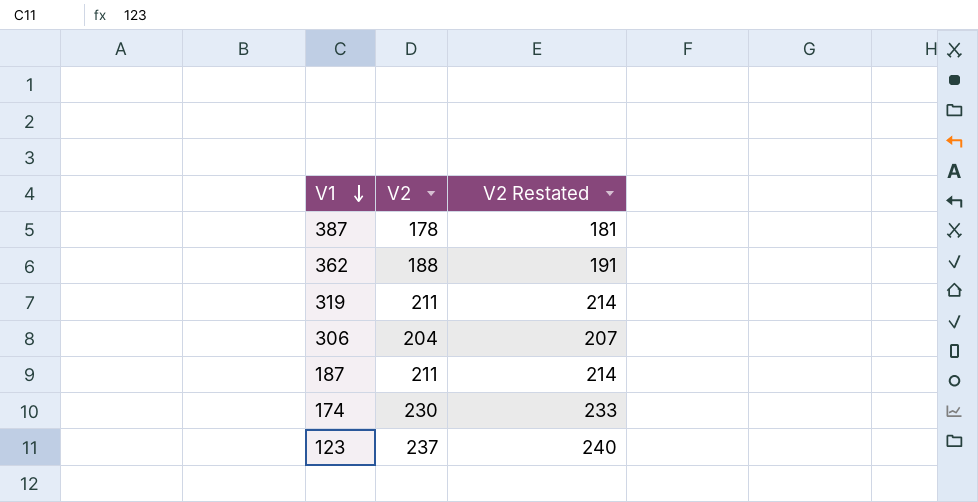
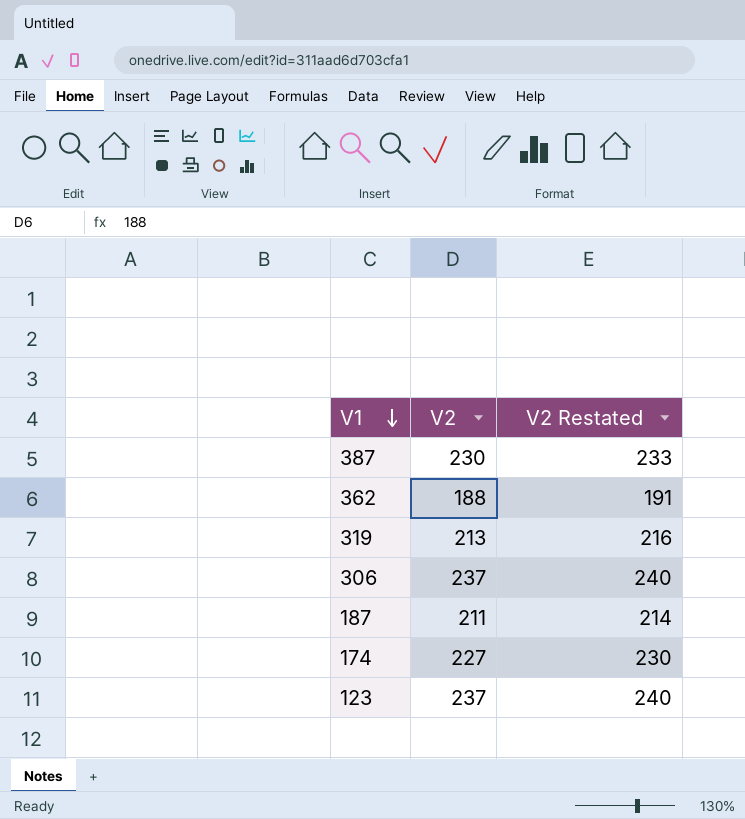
387 | V2: 178 -> 230
387 | V2 Restated: 181 -> 233
319 | V2: 211 -> 213
319 | V2 Restated: 214 -> 216
306 | V2: 204 -> 237
306 | V2 Restated: 207 -> 240
174 | V2: 230 -> 227
174 | V2 Restated: 233 -> 230

